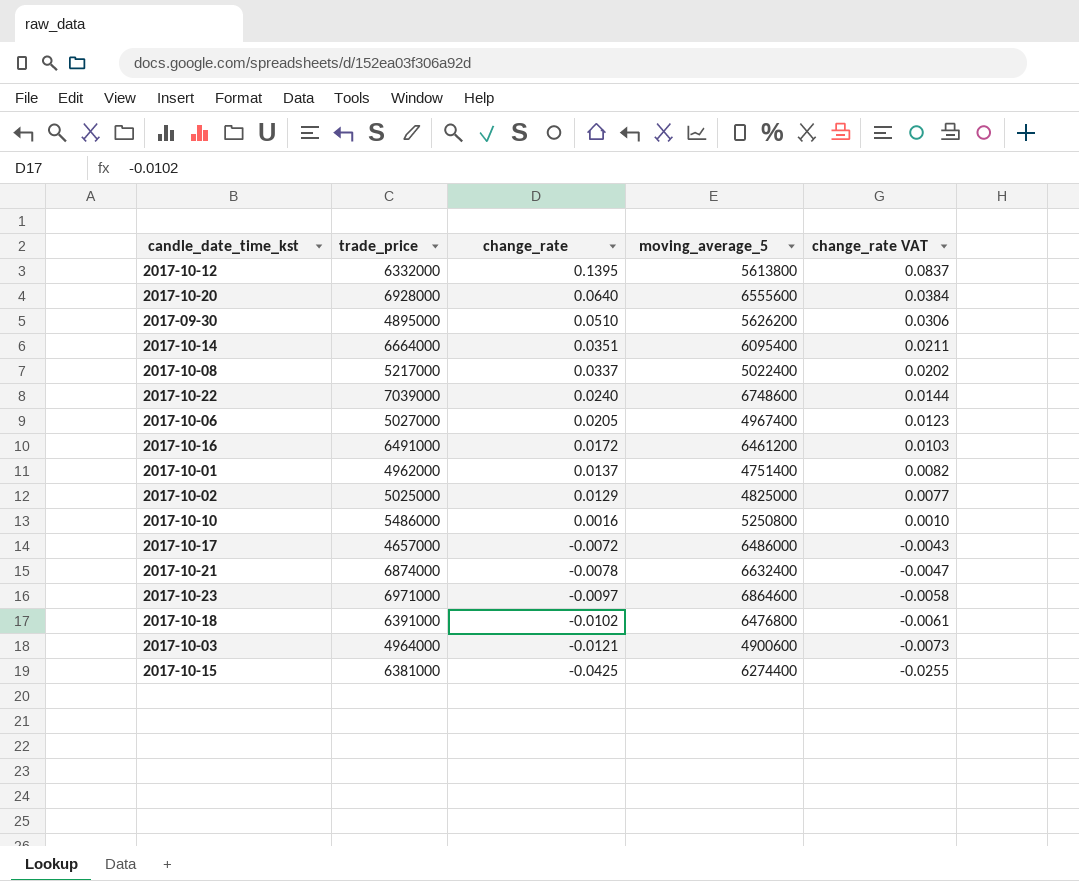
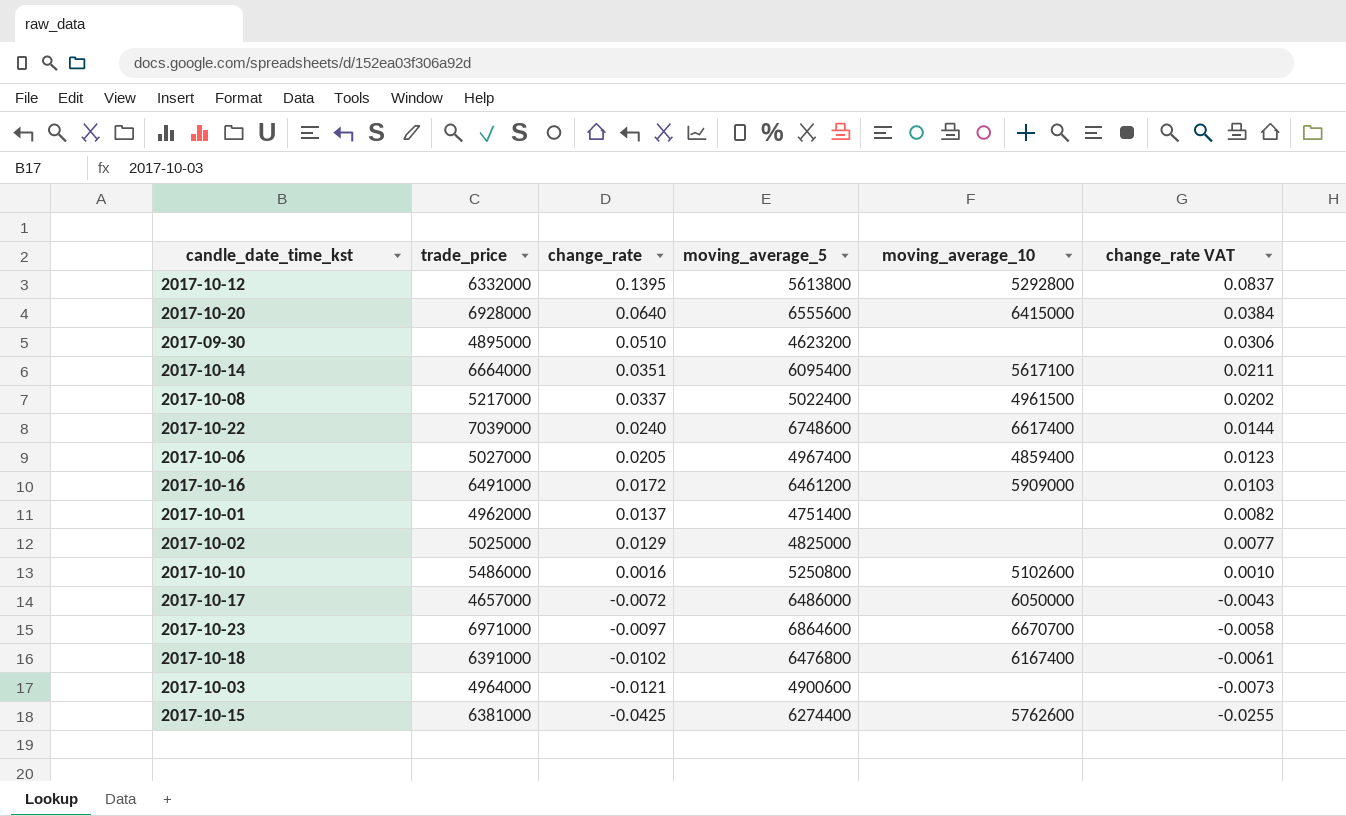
column moving_average_10 | position: none -> 5
row 2017-10-21: 6874000 | -0.0078 | 6632400 | -0.0047 -> none
2017-09-30 | moving_average_5: 5626200 -> 4623200

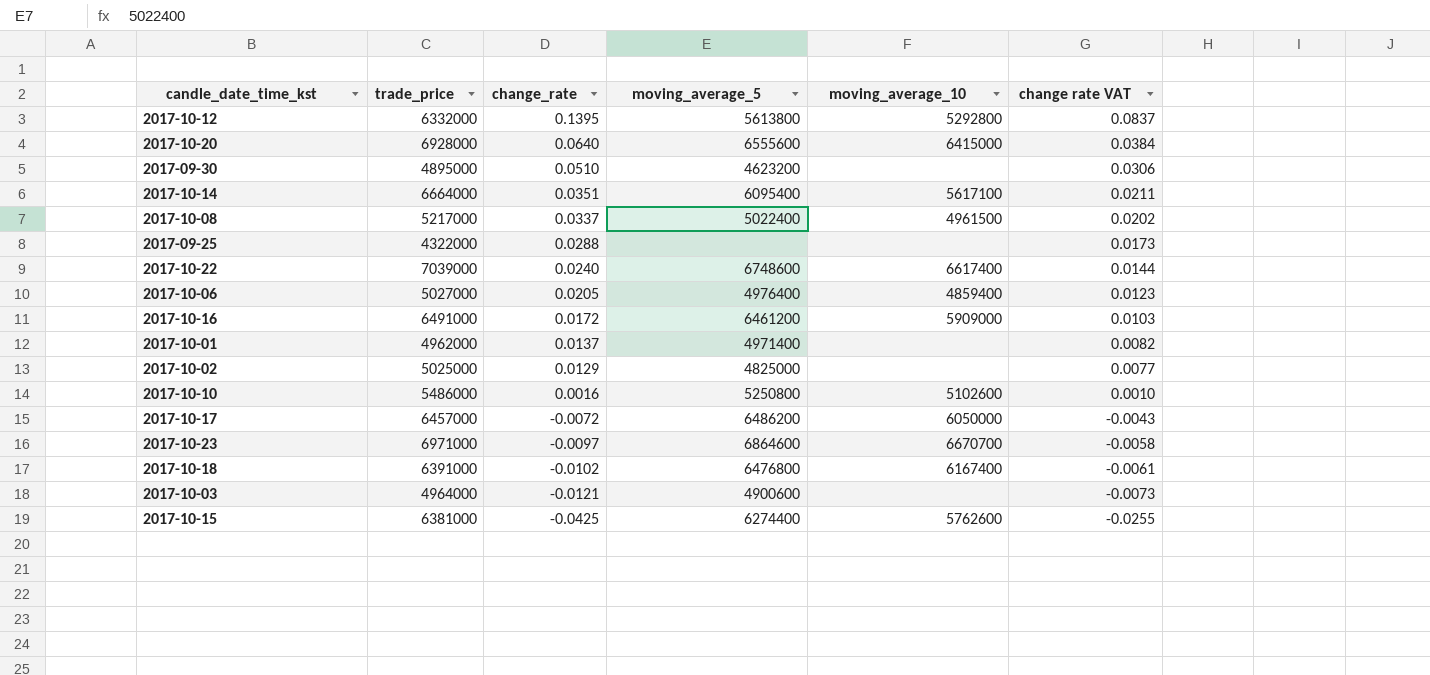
column name: change_rate VAT -> change rate VAT
row 2017-09-25: none -> 4322000 | 0.0288 | none | none | 0.0173
2017-10-06 | moving_average_5: 4967400 -> 4976400
2017-10-01 | moving_average_5: 4751400 -> 4971400
2017-10-17 | trade_price: 4657000 -> 6457000
2017-10-17 | moving_average_5: 6486000 -> 6486200

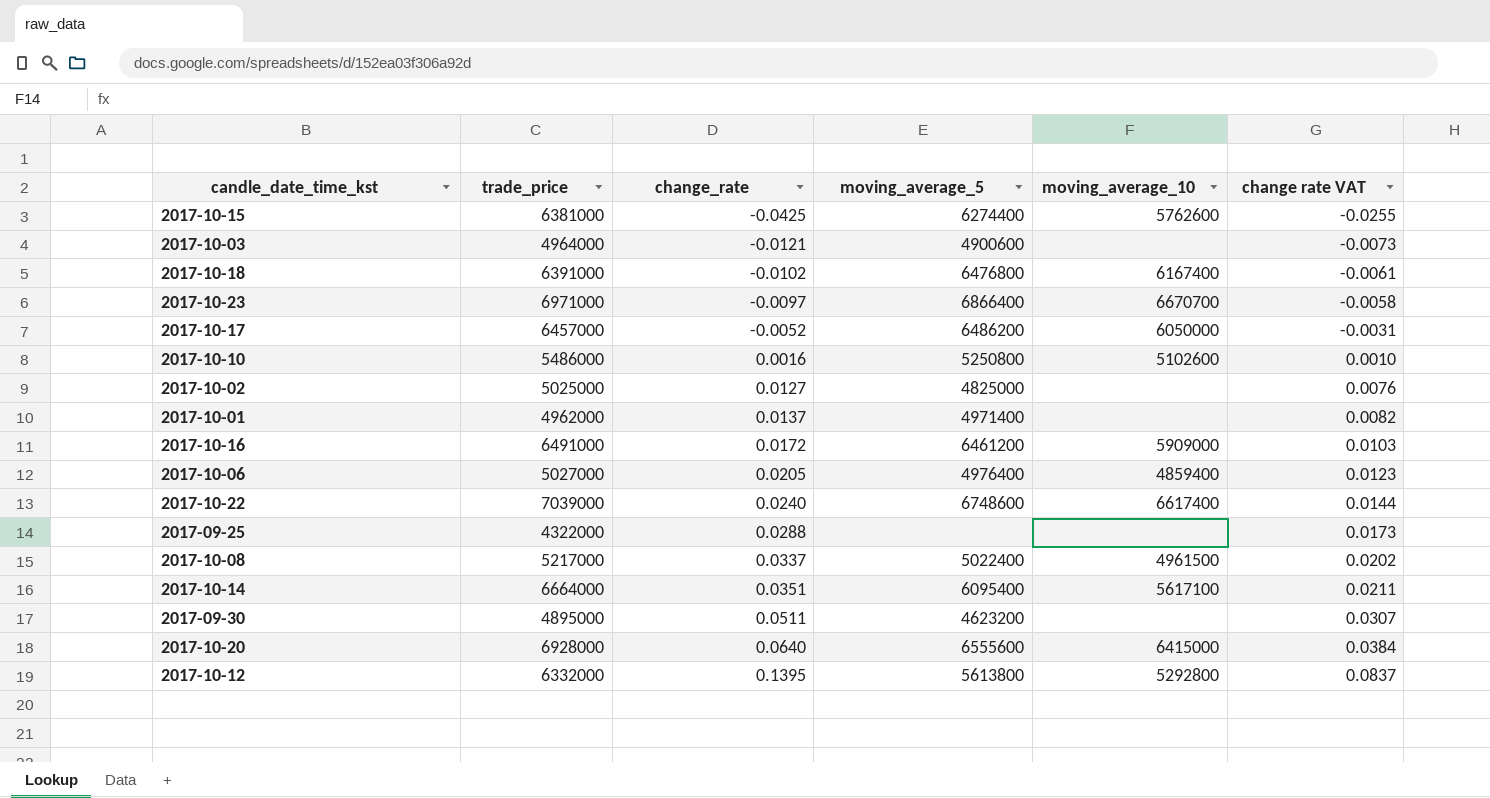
row order: change_rate descending -> change_rate ascending
2017-10-23 | moving_average_5: 6864600 -> 6866400
2017-10-17 | change_rate: -0.0072 -> -0.0052
2017-10-17 | change rate VAT: -0.0043 -> -0.0031
2017-10-02 | change_rate: 0.0129 -> 0.0127
2017-10-02 | change rate VAT: 0.0077 -> 0.0076
2017-09-30 | change_rate: 0.0510 -> 0.0511
2017-09-30 | change rate VAT: 0.0306 -> 0.0307

